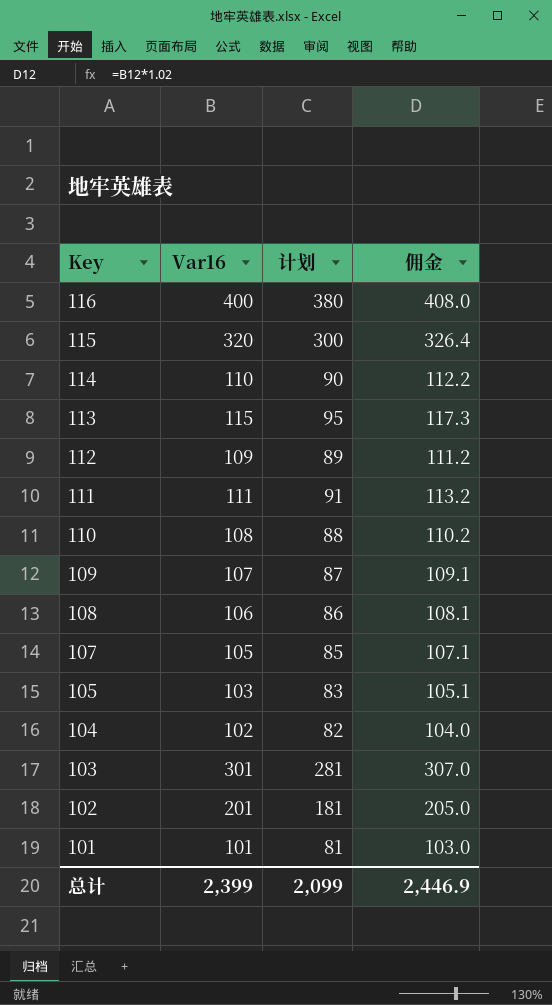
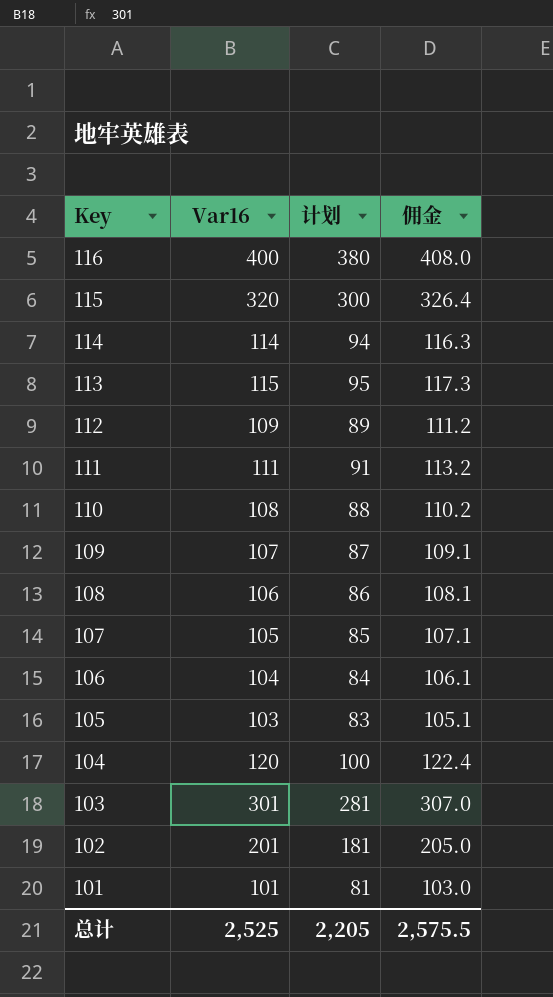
114 | Var16: 110 -> 114
114 | 计划: 90 -> 94
114 | 佣金: 112.2 -> 116.3
row 106: none -> 104 | 84 | 106.1
104 | Var16: 102 -> 120
104 | 计划: 82 -> 100
104 | 佣金: 104.0 -> 122.4
总计 | Var16: 2,399 -> 2,525
总计 | 计划: 2,099 -> 2,205
总计 | 佣金: 2,446.9 -> 2,575.5

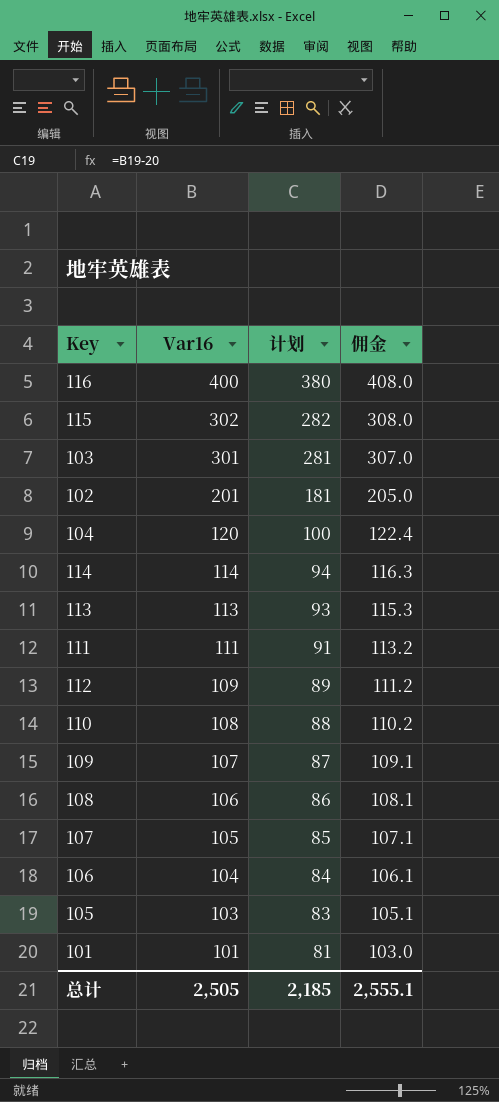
row order: Key descending -> Var16 descending
115 | Var16: 320 -> 302
115 | 计划: 300 -> 282
115 | 佣金: 326.4 -> 308.0
113 | Var16: 115 -> 113
113 | 计划: 95 -> 93
113 | 佣金: 117.3 -> 115.3
总计 | Var16: 2,525 -> 2,505
总计 | 计划: 2,205 -> 2,185
总计 | 佣金: 2,575.5 -> 2,555.1

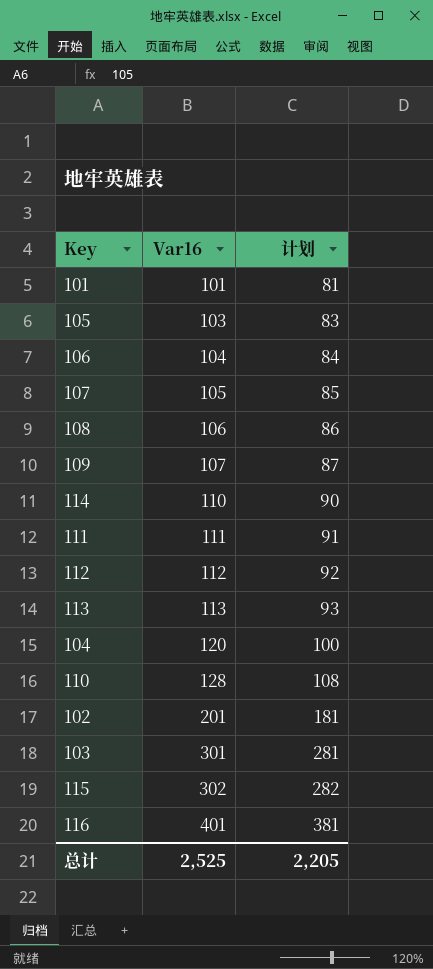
row order: Var16 descending -> Var16 ascending
column 佣金 | formula: [Var16] * 1.02 -> none
114 | Var16: 114 -> 110
114 | 计划: 94 -> 90
112 | Var16: 109 -> 112
112 | 计划: 89 -> 92
110 | Var16: 108 -> 128
110 | 计划: 88 -> 108
116 | Var16: 400 -> 401
116 | 计划: 380 -> 381
总计 | Var16: 2,505 -> 2,525
总计 | 计划: 2,185 -> 2,205

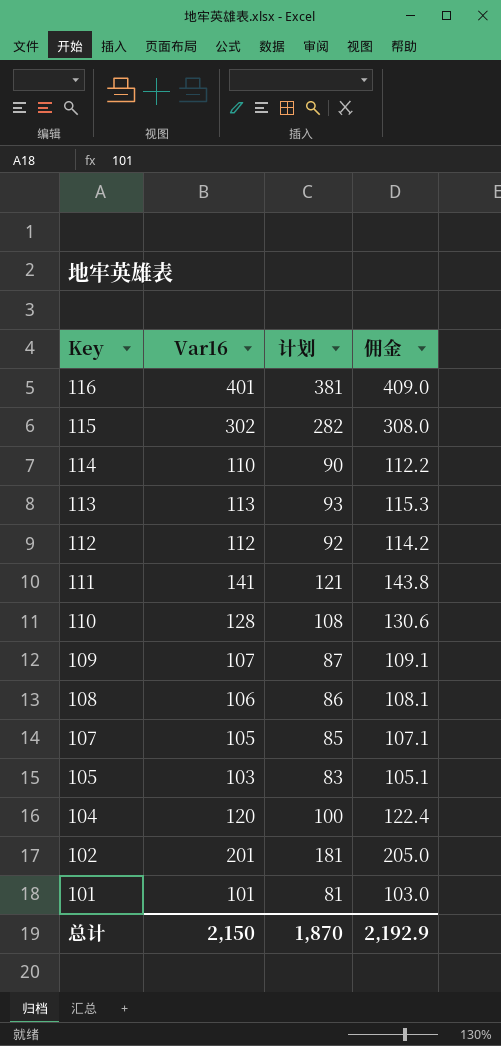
row order: Var16 ascending -> Key descending
column 佣金 | formula: none -> [Var16] * 1.02
row 106: 104 | 84 -> none
row 103: 301 | 281 -> none
111 | Var16: 111 -> 141
111 | 计划: 91 -> 121
总计 | Var16: 2,525 -> 2,150
总计 | 计划: 2,205 -> 1,870

